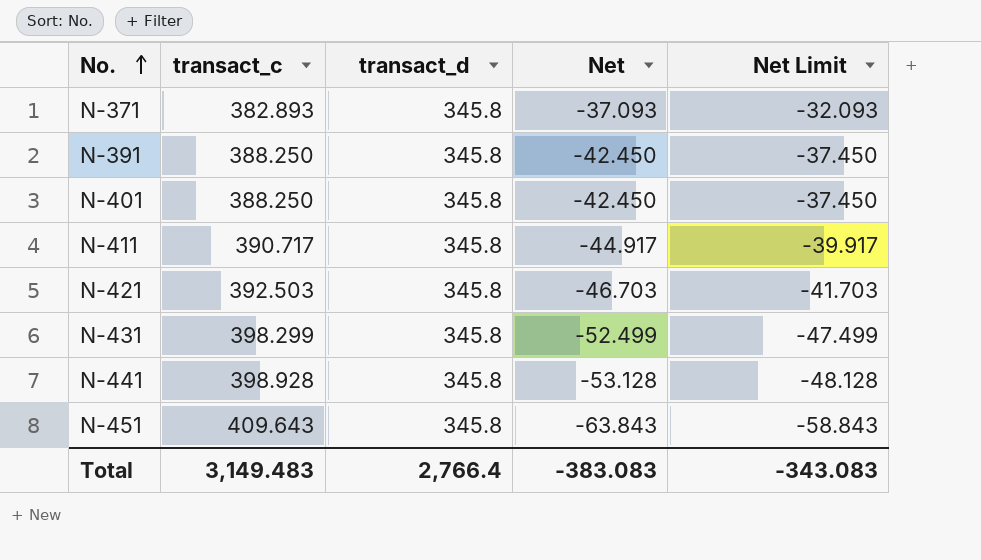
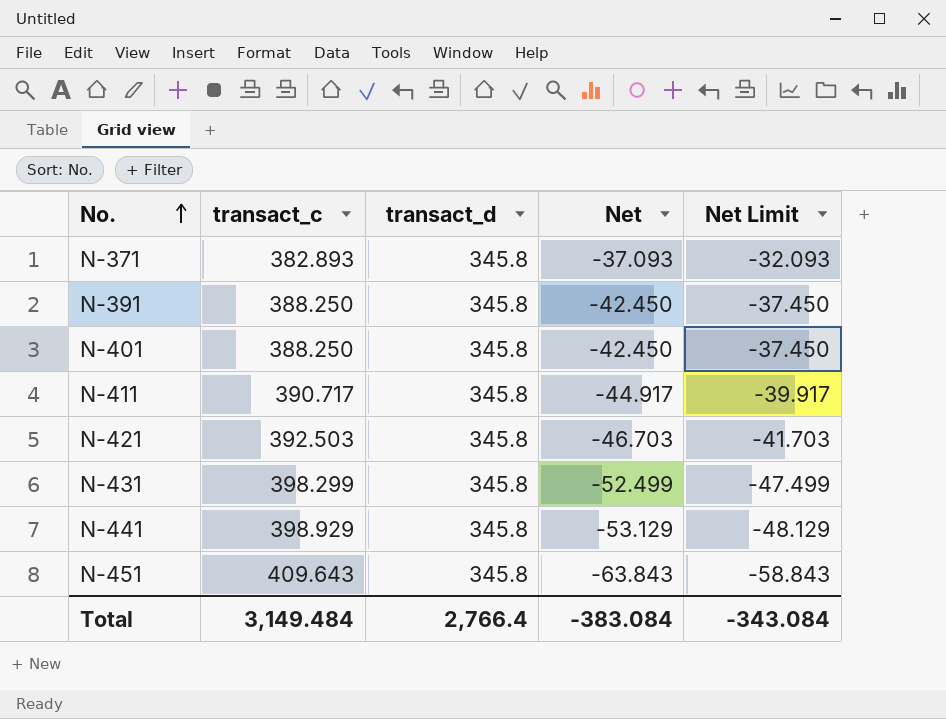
N-441 | transact_c: 398.928 -> 398.929
N-441 | Net: -53.128 -> -53.129
N-441 | Net Limit: -48.128 -> -48.129
Total | transact_c: 3,149.483 -> 3,149.484
Total | Net: -383.083 -> -383.084
Total | Net Limit: -343.083 -> -343.084

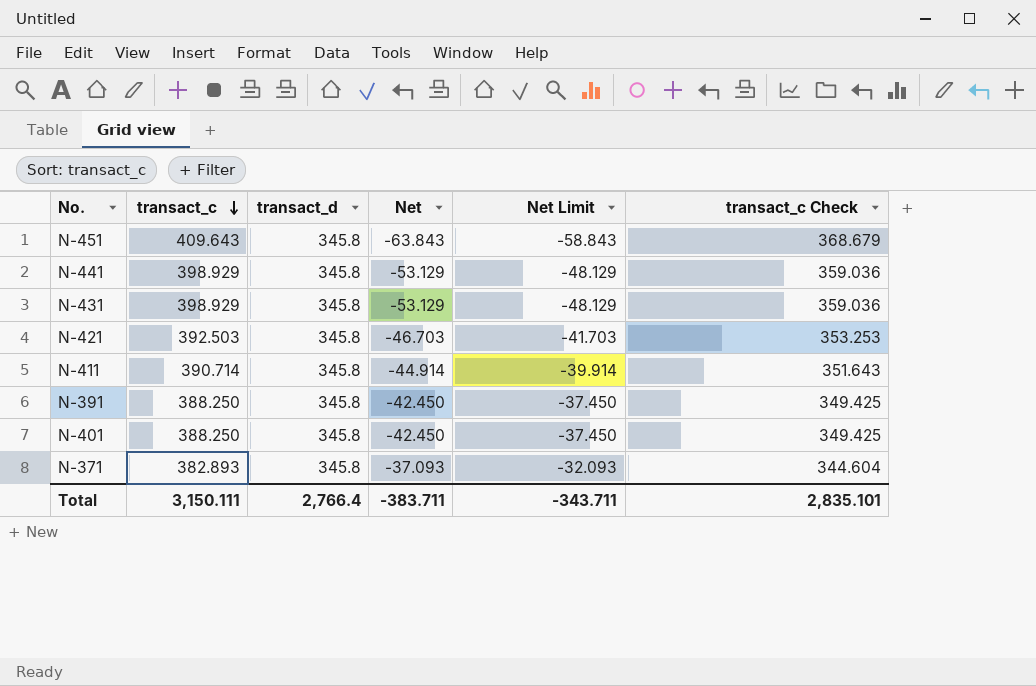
row order: No. ascending -> transact_c descending
column transact_c Check | formula: none -> [transact_c] * 0.9
N-431 | transact_c: 398.299 -> 398.929
N-431 | Net: -52.499 -> -53.129
N-431 | Net Limit: -47.499 -> -48.129
N-411 | transact_c: 390.717 -> 390.714
N-411 | Net: -44.917 -> -44.914
N-411 | Net Limit: -39.917 -> -39.914
Total | transact_c: 3,149.484 -> 3,150.111
Total | Net: -383.084 -> -383.711
Total | Net Limit: -343.084 -> -343.711

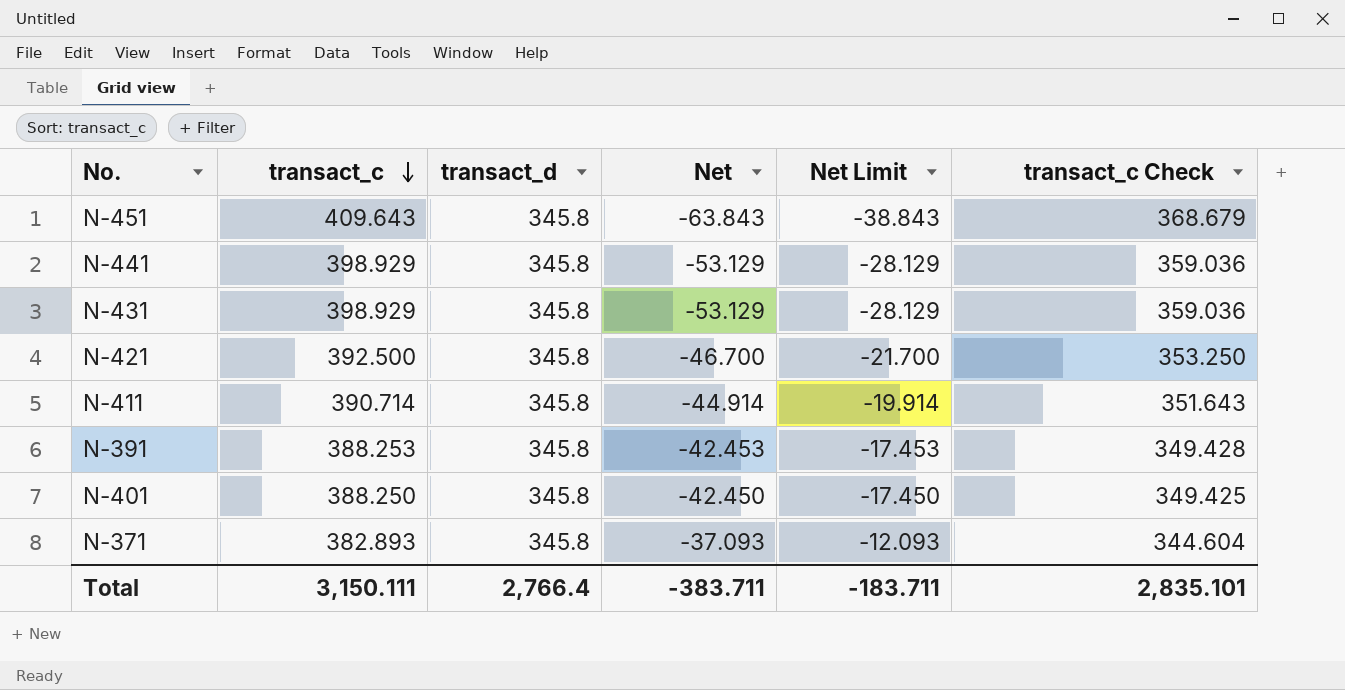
column Net Limit | formula: [Net] + 5 -> [Net] + 25
N-421 | transact_c: 392.503 -> 392.500
N-421 | Net: -46.703 -> -46.700
N-421 | transact_c Check: 353.253 -> 353.250
N-391 | transact_c: 388.250 -> 388.253
N-391 | Net: -42.450 -> -42.453
N-391 | transact_c Check: 349.425 -> 349.428
Total | Net Limit: -343.711 -> -183.711

